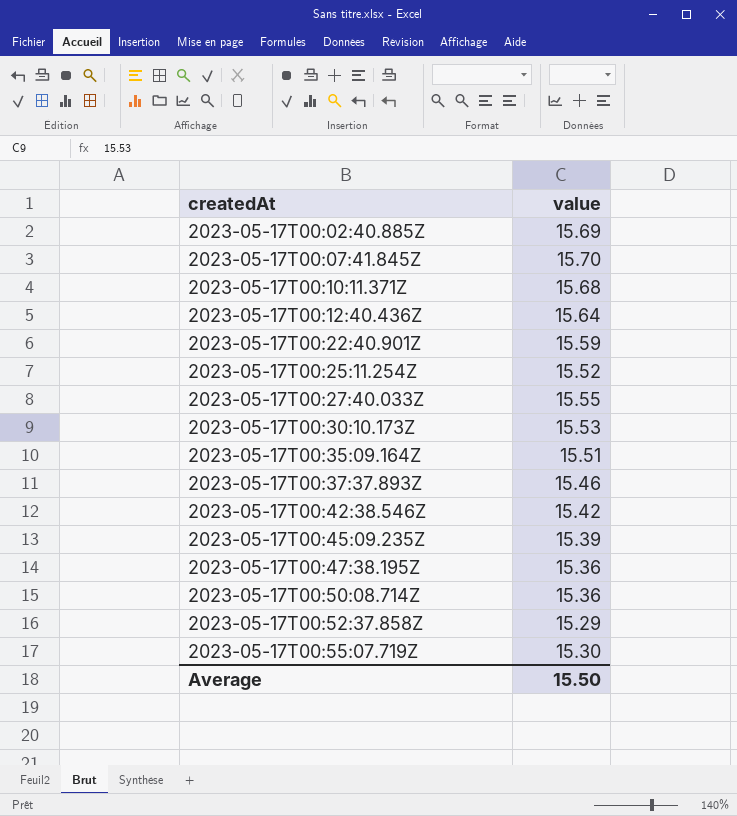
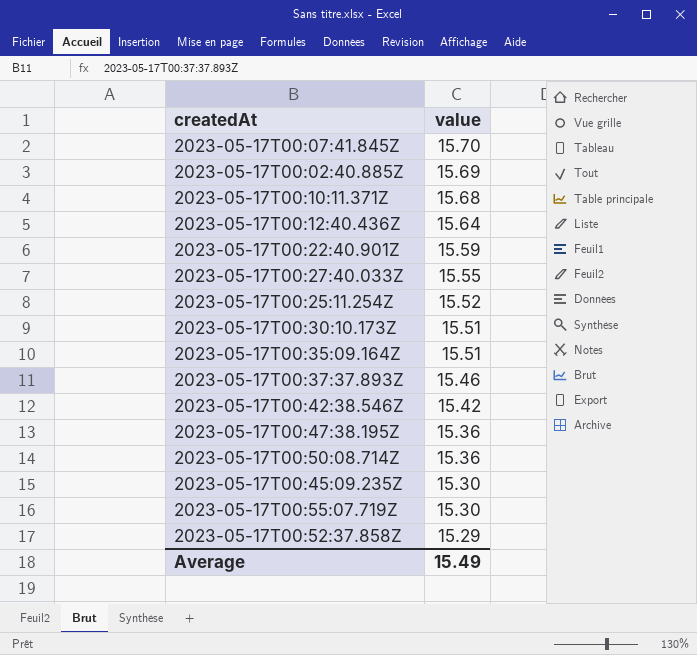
row order: createdAt ascending -> value descending
2023-05-17T00:30:10.173Z | value: 15.53 -> 15.51
2023-05-17T00:45:09.235Z | value: 15.39 -> 15.30
Average | value: 15.50 -> 15.49

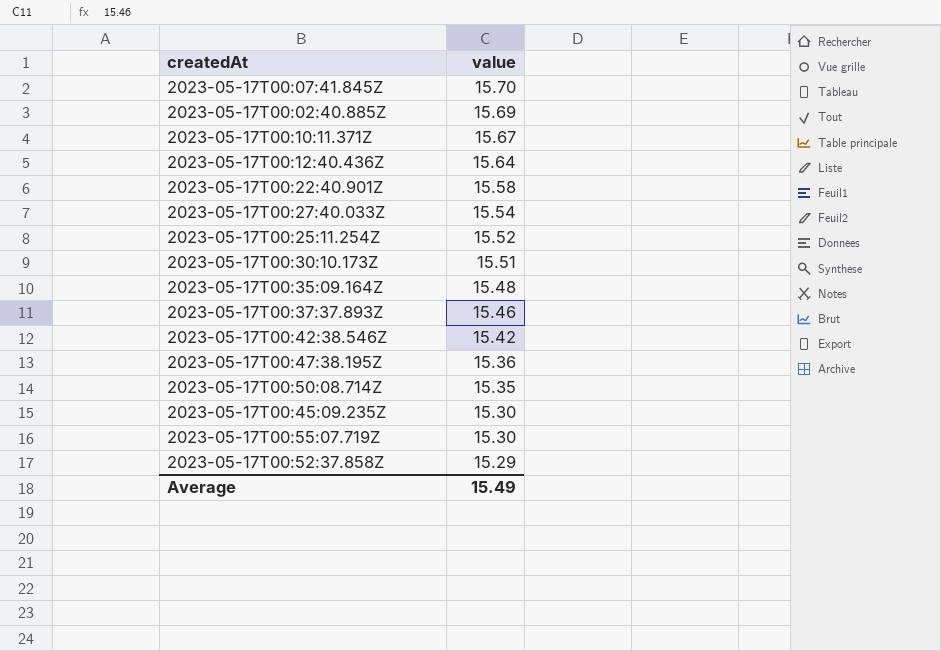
2023-05-17T00:10:11.371Z | value: 15.68 -> 15.67
2023-05-17T00:22:40.901Z | value: 15.59 -> 15.58
2023-05-17T00:27:40.033Z | value: 15.55 -> 15.54
2023-05-17T00:35:09.164Z | value: 15.51 -> 15.48
2023-05-17T00:50:08.714Z | value: 15.36 -> 15.35

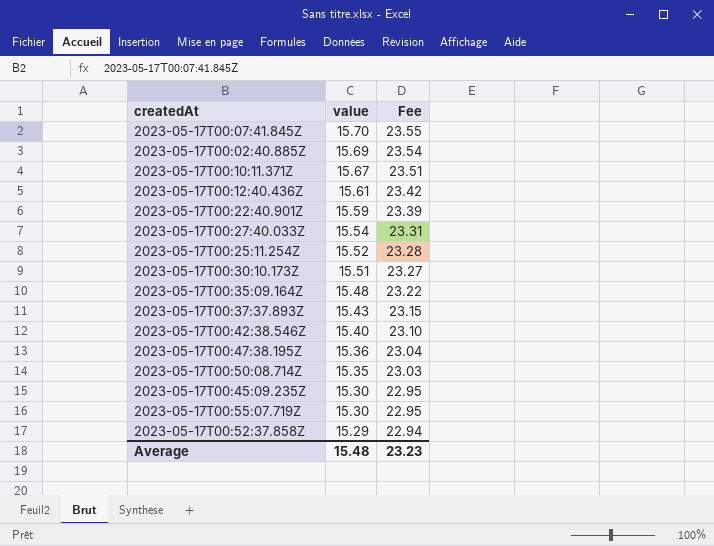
column Fee | formula: none -> [value] * 1.5
2023-05-17T00:12:40.436Z | value: 15.64 -> 15.61
2023-05-17T00:22:40.901Z | value: 15.58 -> 15.59
2023-05-17T00:37:37.893Z | value: 15.46 -> 15.43
2023-05-17T00:42:38.546Z | value: 15.42 -> 15.40
Average | value: 15.49 -> 15.48

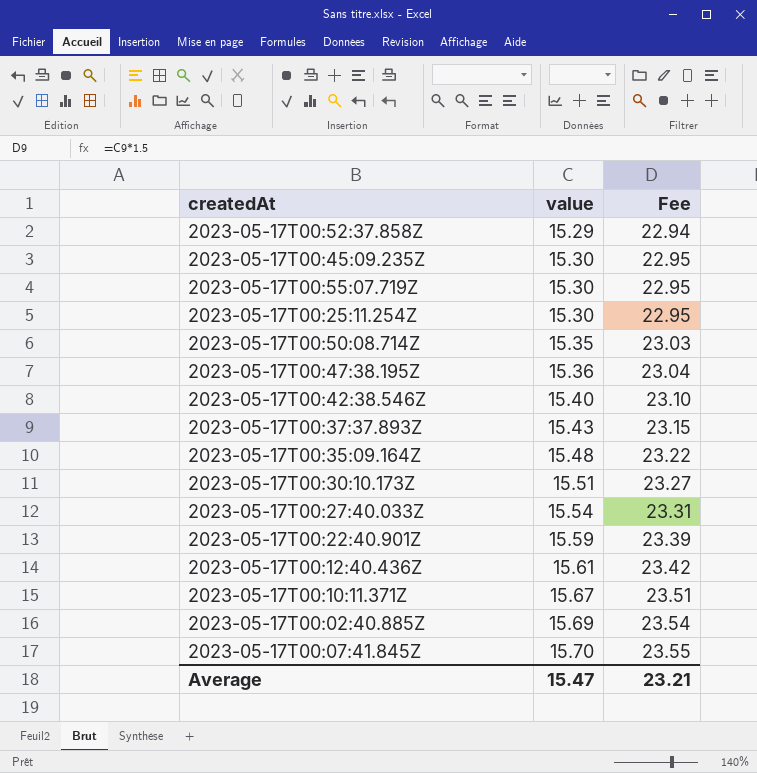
row order: value descending -> value ascending
2023-05-17T00:25:11.254Z | value: 15.52 -> 15.30
2023-05-17T00:25:11.254Z | Fee: 23.28 -> 22.95
Average | value: 15.48 -> 15.47
Average | Fee: 23.23 -> 23.21

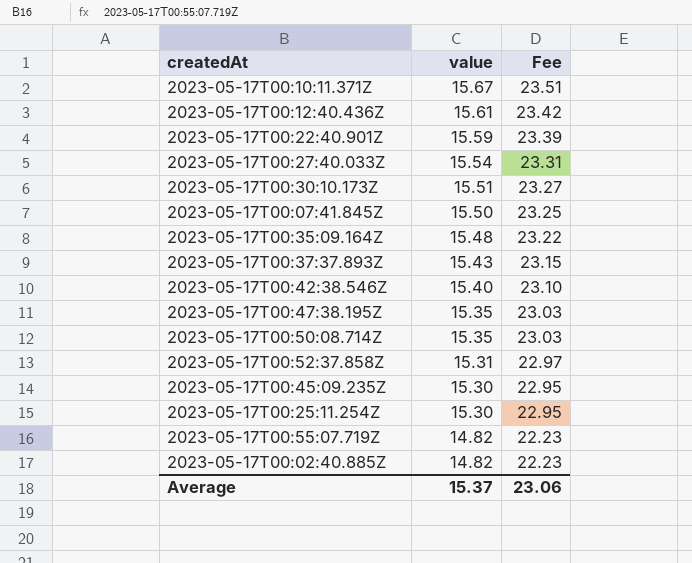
row order: value ascending -> value descending
2023-05-17T00:07:41.845Z | value: 15.70 -> 15.50
2023-05-17T00:07:41.845Z | Fee: 23.55 -> 23.25
2023-05-17T00:47:38.195Z | value: 15.36 -> 15.35
2023-05-17T00:47:38.195Z | Fee: 23.04 -> 23.03
2023-05-17T00:52:37.858Z | value: 15.29 -> 15.31
2023-05-17T00:52:37.858Z | Fee: 22.94 -> 22.97
2023-05-17T00:55:07.719Z | value: 15.30 -> 14.82
2023-05-17T00:55:07.719Z | Fee: 22.95 -> 22.23
2023-05-17T00:02:40.885Z | value: 15.69 -> 14.82
2023-05-17T00:02:40.885Z | Fee: 23.54 -> 22.23
Average | value: 15.47 -> 15.37
Average | Fee: 23.21 -> 23.06

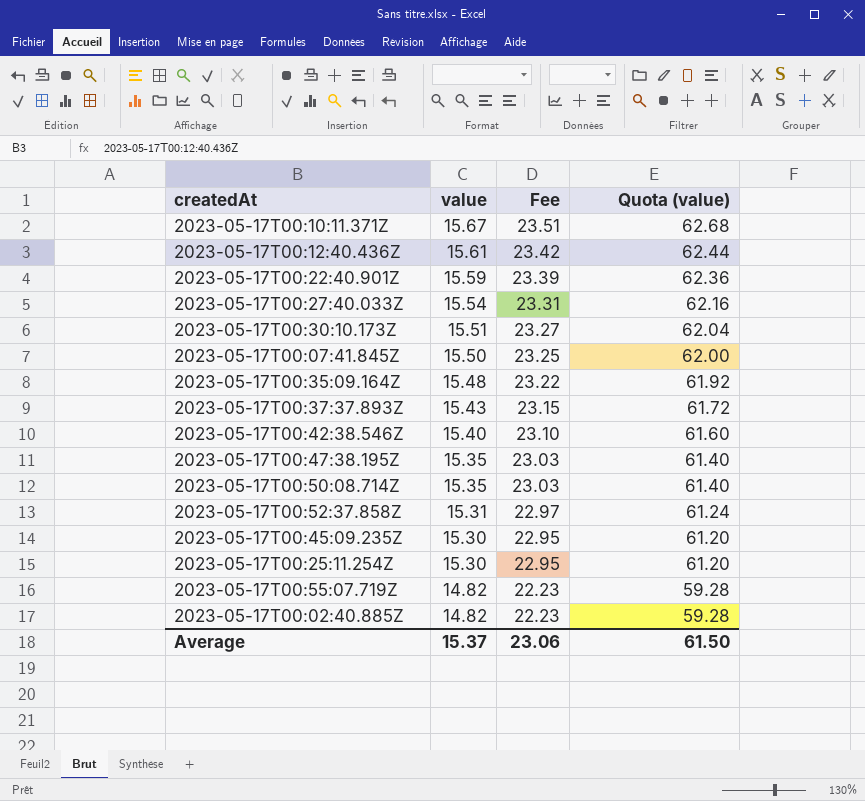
column Quota (value) | formula: none -> [value] * 4

